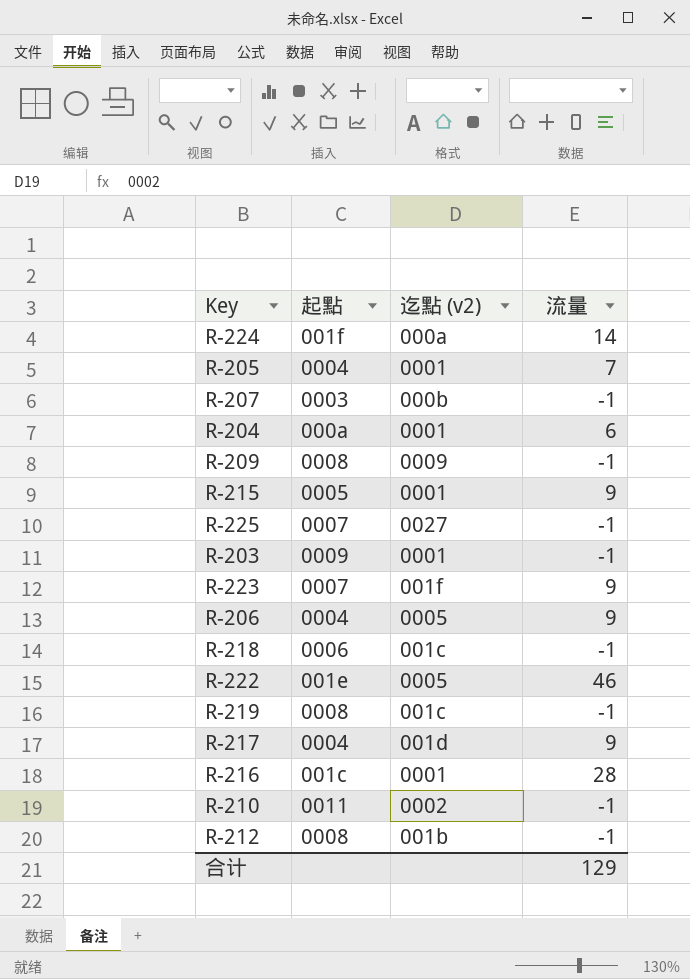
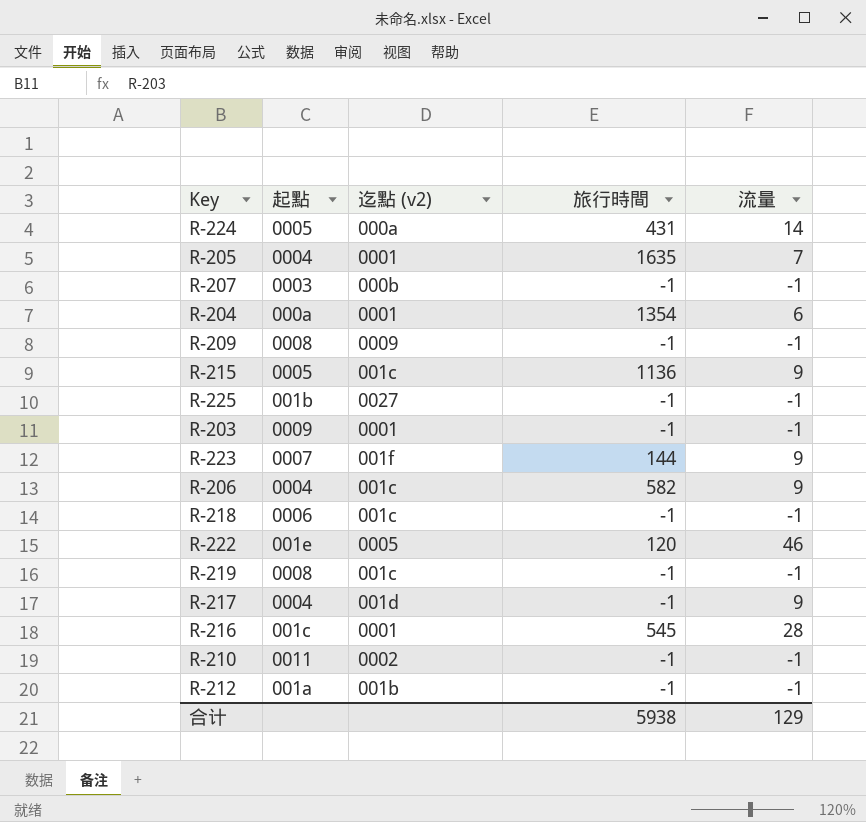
column 旅行時間 | position: none -> 4
R-224 | 起點: 001f -> 0005
R-215 | 迄點 (v2): 0001 -> 001c
R-225 | 起點: 0007 -> 001b
R-206 | 迄點 (v2): 0005 -> 001c
R-212 | 起點: 0008 -> 001a

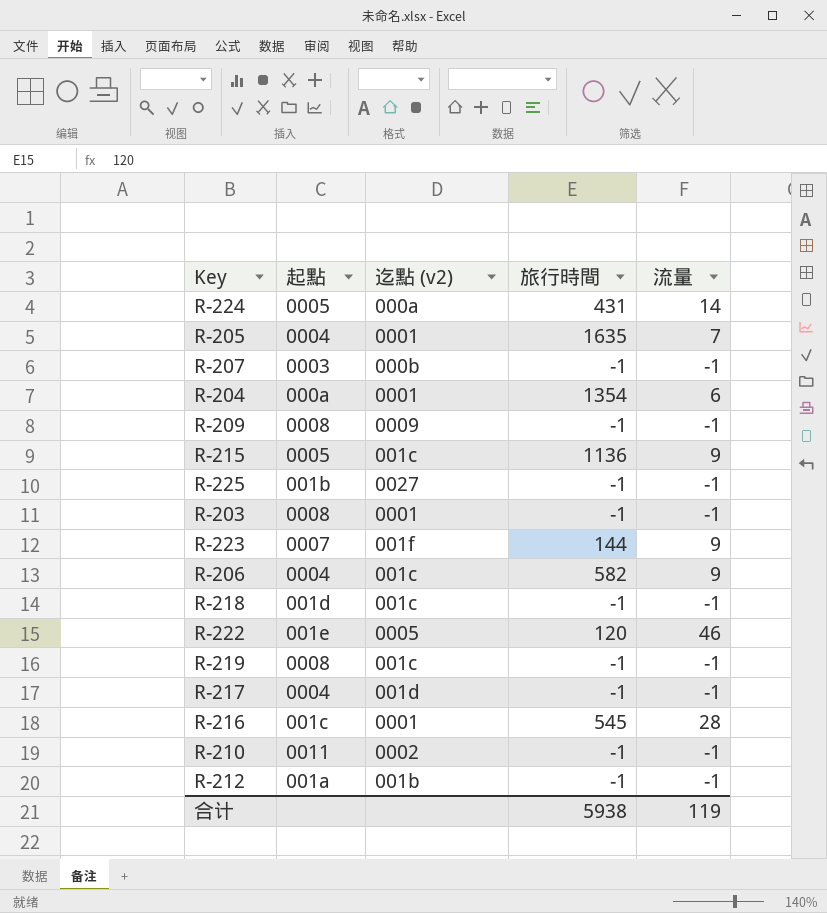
R-203 | 起點: 0009 -> 0008
R-218 | 起點: 0006 -> 001d
R-217 | 流量: 9 -> -1
合计 | 流量: 129 -> 119

